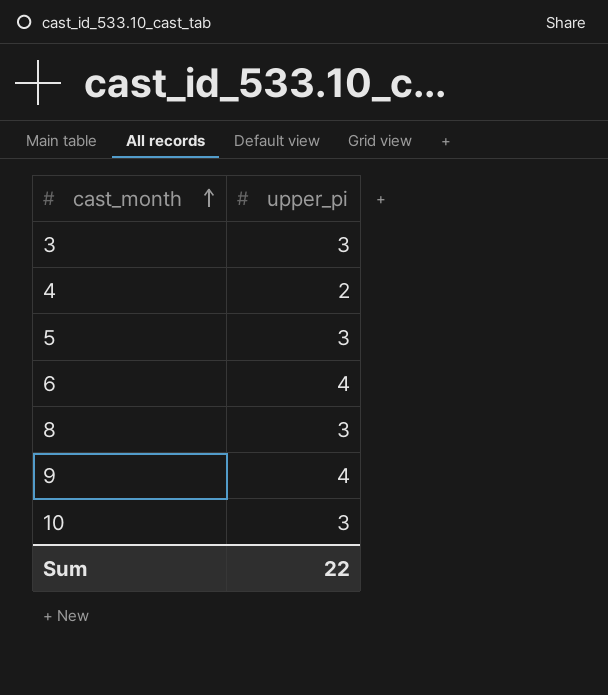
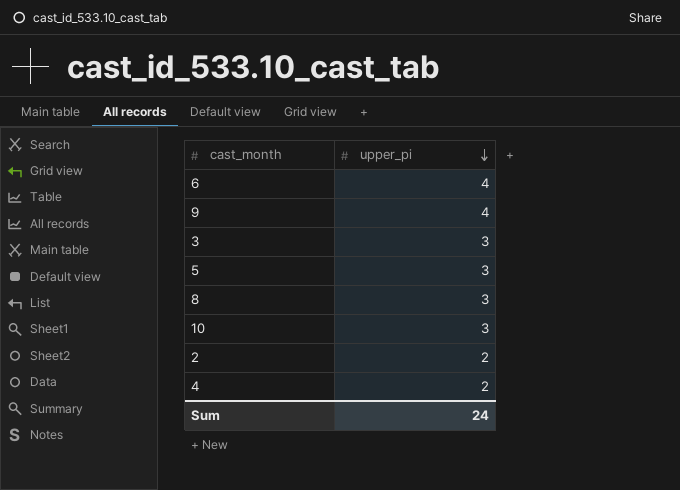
row order: cast_month ascending -> upper_pi descending
row 2: none -> 2
Sum | upper_pi: 22 -> 24

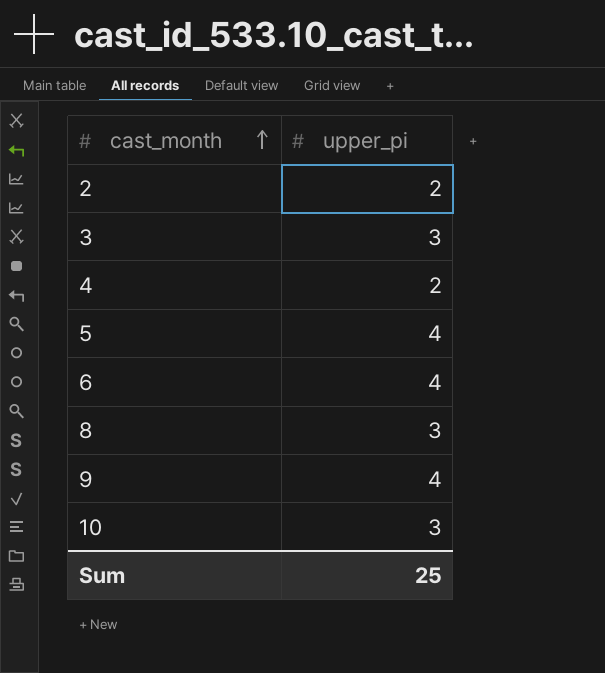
row order: upper_pi descending -> cast_month ascending
5 | upper_pi: 3 -> 4
Sum | upper_pi: 24 -> 25

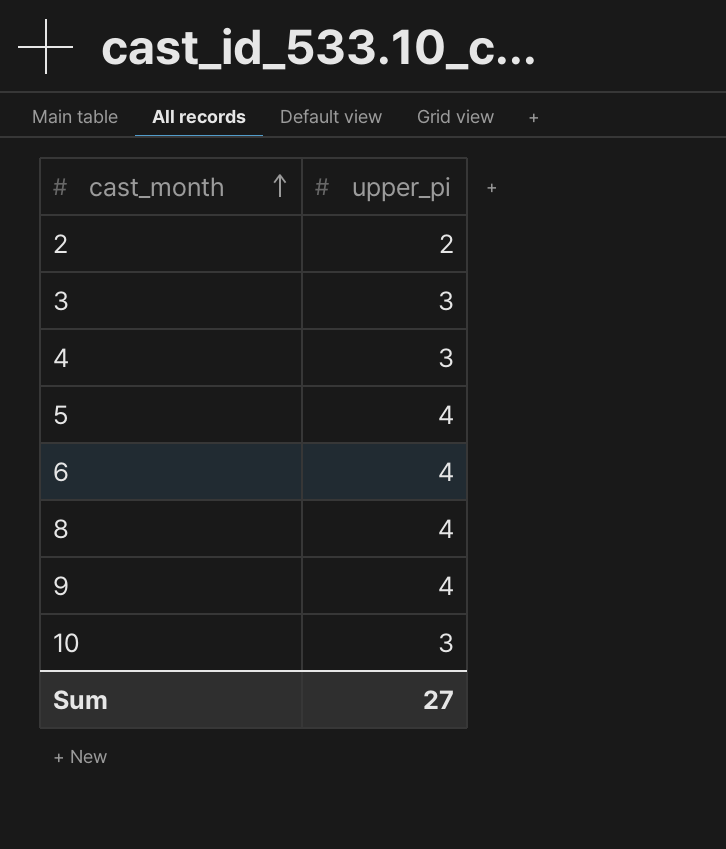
4 | upper_pi: 2 -> 3
8 | upper_pi: 3 -> 4
Sum | upper_pi: 25 -> 27

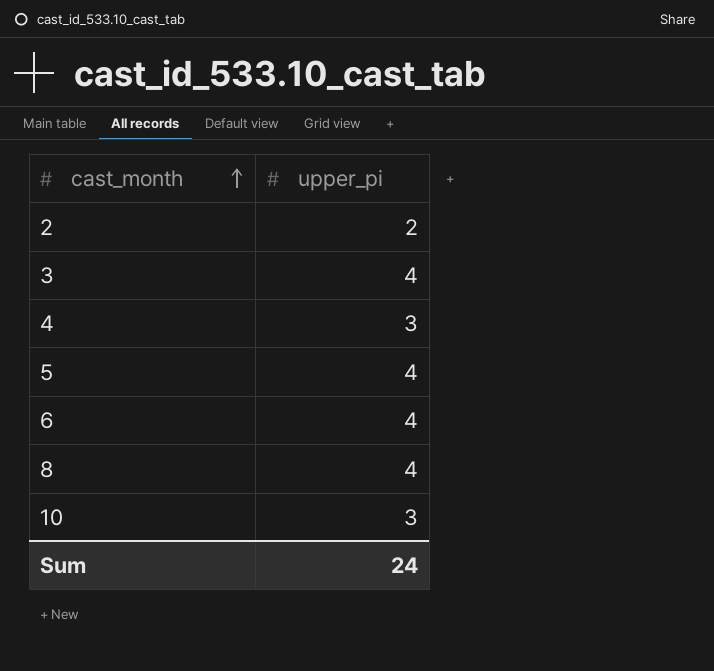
row 9: 4 -> none
3 | upper_pi: 3 -> 4
Sum | upper_pi: 27 -> 24

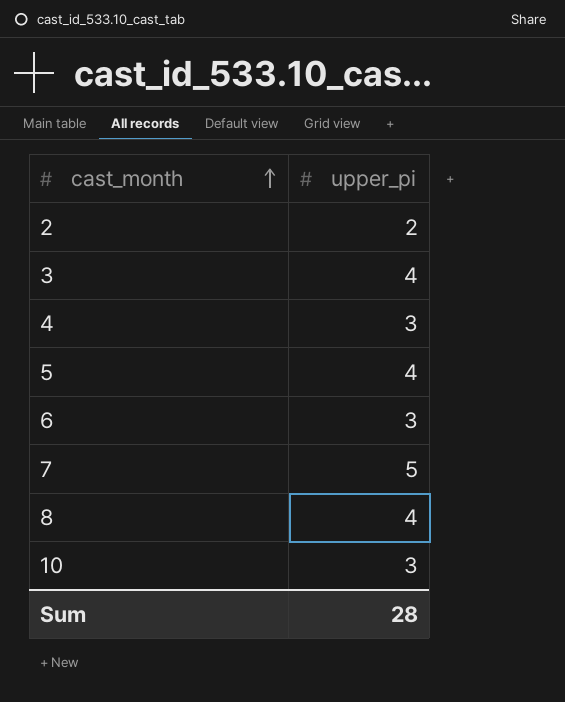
6 | upper_pi: 4 -> 3
row 7: none -> 5
Sum | upper_pi: 24 -> 28

